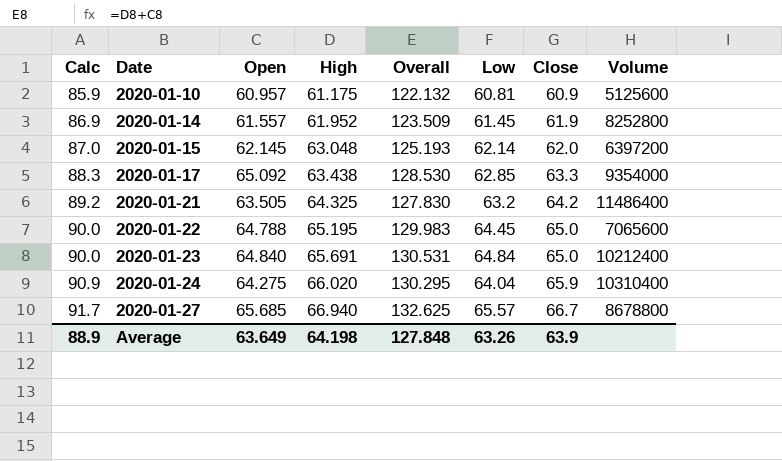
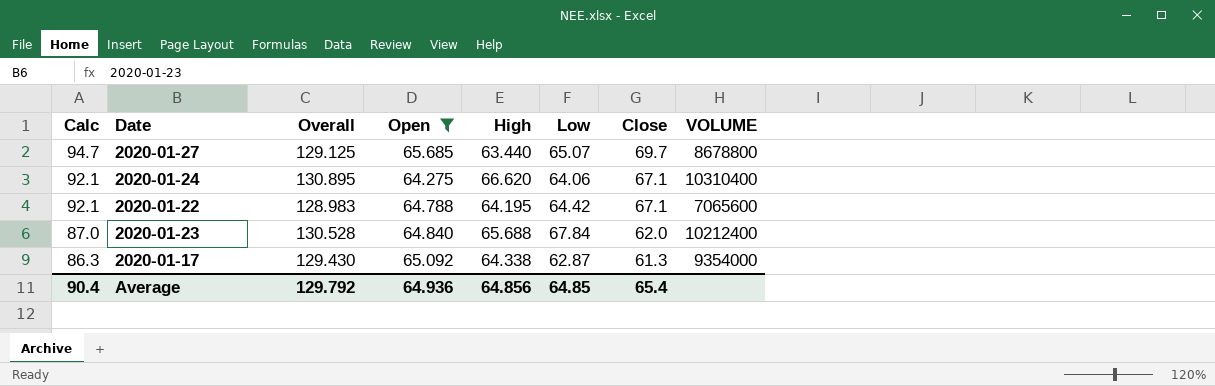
filter: none -> Open >= 64.275
row order: Calc ascending -> Calc descending
column Overall | position: 5 -> 3
column name: Volume -> VOLUME
2020-01-27 | Calc: 91.7 -> 94.7
2020-01-27 | Overall: 132.625 -> 129.125
2020-01-27 | High: 66.940 -> 63.440
2020-01-27 | Low: 65.57 -> 65.07
2020-01-27 | Close: 66.7 -> 69.7
2020-01-24 | Calc: 90.9 -> 92.1
2020-01-24 | Overall: 130.295 -> 130.895
2020-01-24 | High: 66.020 -> 66.620
2020-01-24 | Low: 64.04 -> 64.06
2020-01-24 | Close: 65.9 -> 67.1
2020-01-22 | Calc: 90.0 -> 92.1
2020-01-22 | Overall: 129.983 -> 128.983
2020-01-22 | High: 65.195 -> 64.195
2020-01-22 | Low: 64.45 -> 64.42
2020-01-22 | Close: 65.0 -> 67.1
2020-01-23 | Calc: 90.0 -> 87.0
2020-01-23 | Overall: 130.531 -> 130.528
2020-01-23 | High: 65.691 -> 65.688
2020-01-23 | Low: 64.84 -> 67.84
2020-01-23 | Close: 65.0 -> 62.0
2020-01-17 | Calc: 88.3 -> 86.3
2020-01-17 | Overall: 128.530 -> 129.430
2020-01-17 | High: 63.438 -> 64.338
2020-01-17 | Low: 62.85 -> 62.87
2020-01-17 | Close: 63.3 -> 61.3
Average | Calc: 88.9 -> 90.4
Average | Overall: 127.848 -> 129.792
Average | Open: 63.649 -> 64.936
Average | High: 64.198 -> 64.856
Average | Low: 63.26 -> 64.85
Average | Close: 63.9 -> 65.4

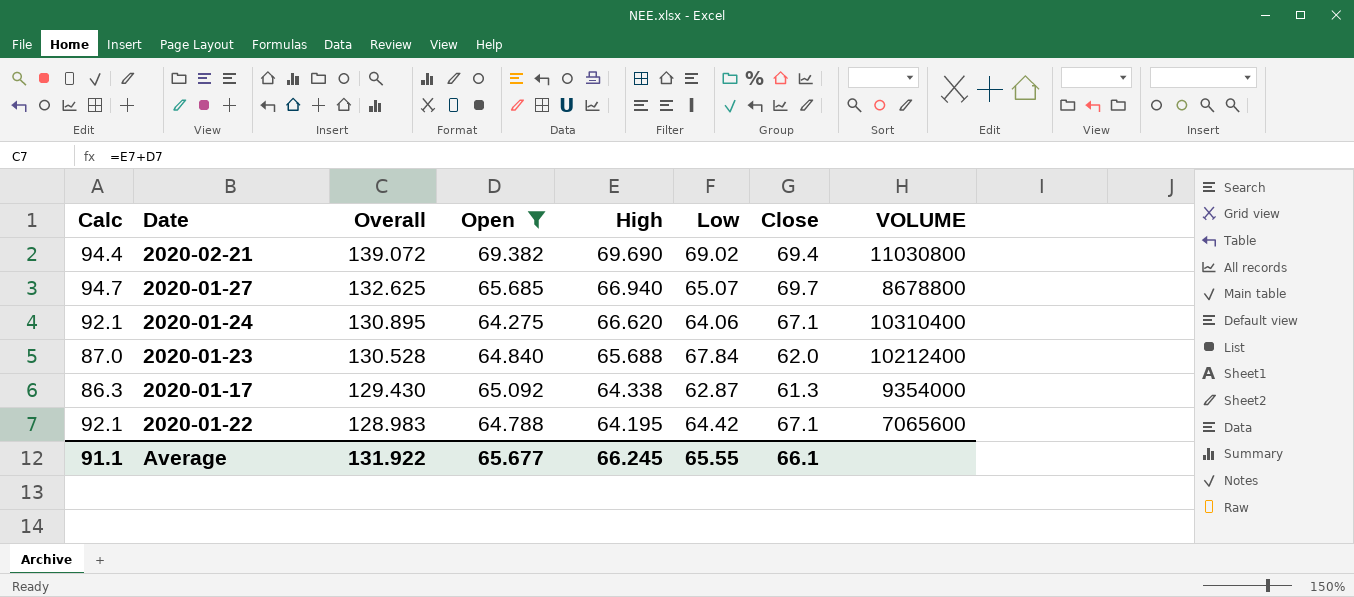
row order: Calc descending -> Overall descending
row 2020-02-21: none -> 94.4 | 139.072 | 69.382 | 69.690 | 69.02 | 69.4 | 11030800
2020-01-27 | Overall: 129.125 -> 132.625
2020-01-27 | High: 63.440 -> 66.940
Average | Calc: 90.4 -> 91.1
Average | Overall: 129.792 -> 131.922
Average | Open: 64.936 -> 65.677
Average | High: 64.856 -> 66.245
Average | Low: 64.85 -> 65.55
Average | Close: 65.4 -> 66.1

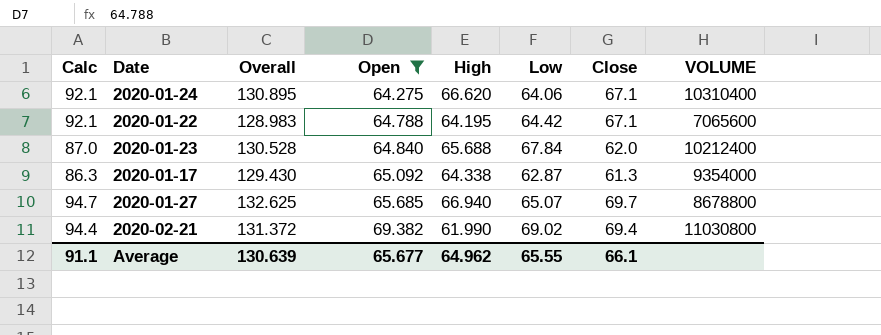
row order: Overall descending -> Open ascending
2020-02-21 | Overall: 139.072 -> 131.372
2020-02-21 | High: 69.690 -> 61.990
Average | Overall: 131.922 -> 130.639
Average | High: 66.245 -> 64.962

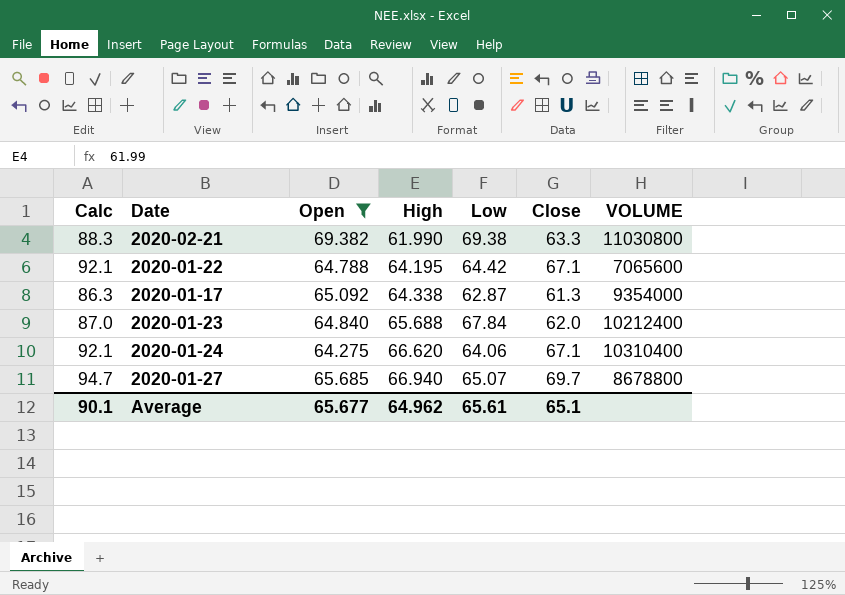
row order: Open ascending -> High ascending
column Overall | formula: [Open] + [High] -> none
2020-02-21 | Calc: 94.4 -> 88.3
2020-02-21 | Low: 69.02 -> 69.38
2020-02-21 | Close: 69.4 -> 63.3
Average | Calc: 91.1 -> 90.1
Average | Low: 65.55 -> 65.61
Average | Close: 66.1 -> 65.1

